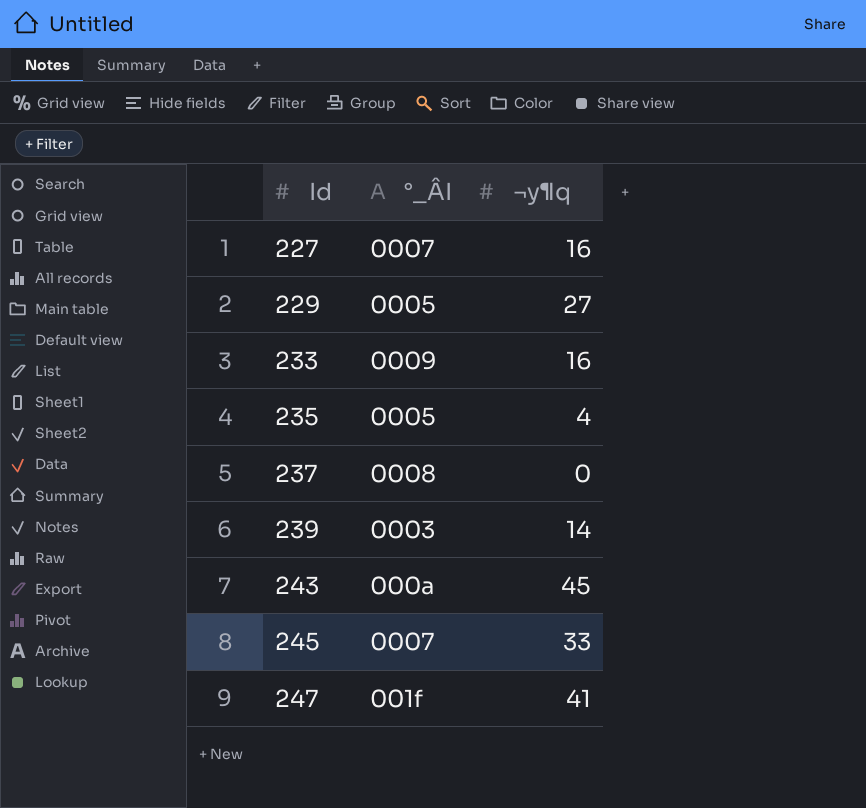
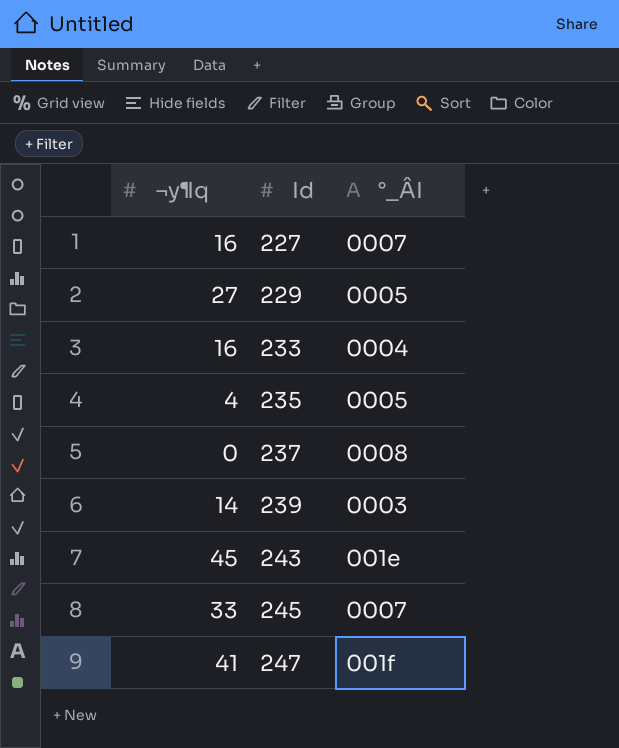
column ¬y¶q | position: 3 -> 1
233 | °_ÂI: 0009 -> 0004
243 | °_ÂI: 000a -> 001e

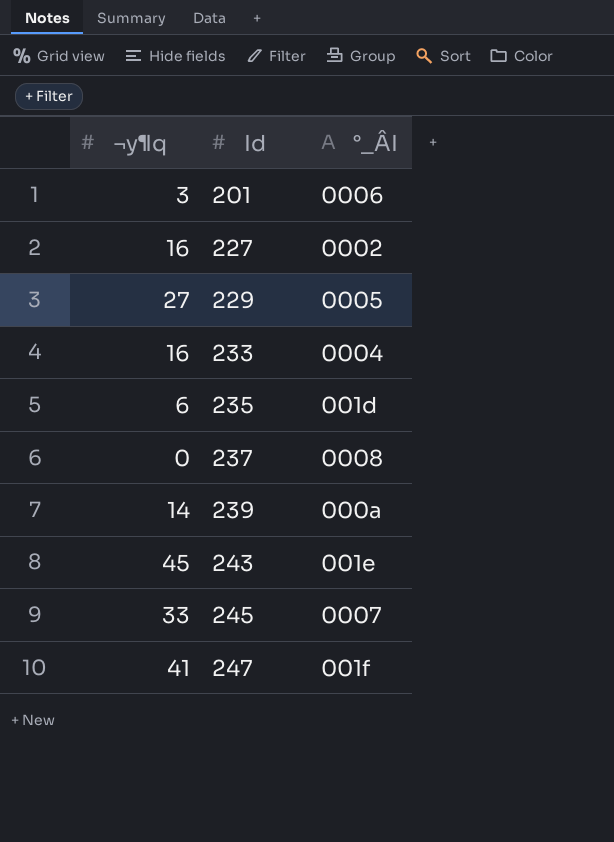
row 201: none -> 3 | 0006
227 | °_ÂI: 0007 -> 0002
235 | ¬y¶q: 4 -> 6
235 | °_ÂI: 0005 -> 001d
239 | °_ÂI: 0003 -> 000a

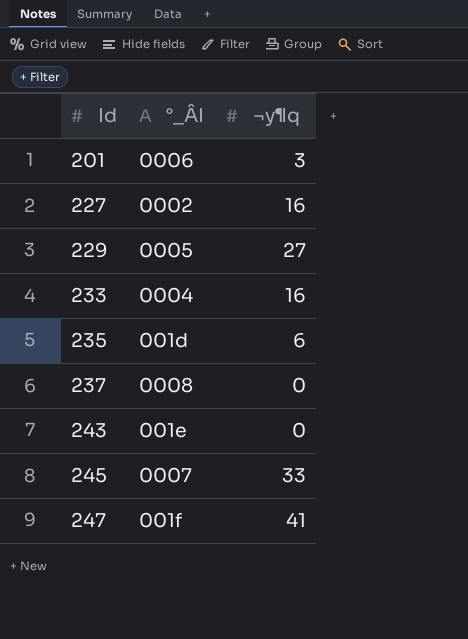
column ¬y¶q | position: 1 -> 3
row 239: 14 | 000a -> none
243 | ¬y¶q: 45 -> 0

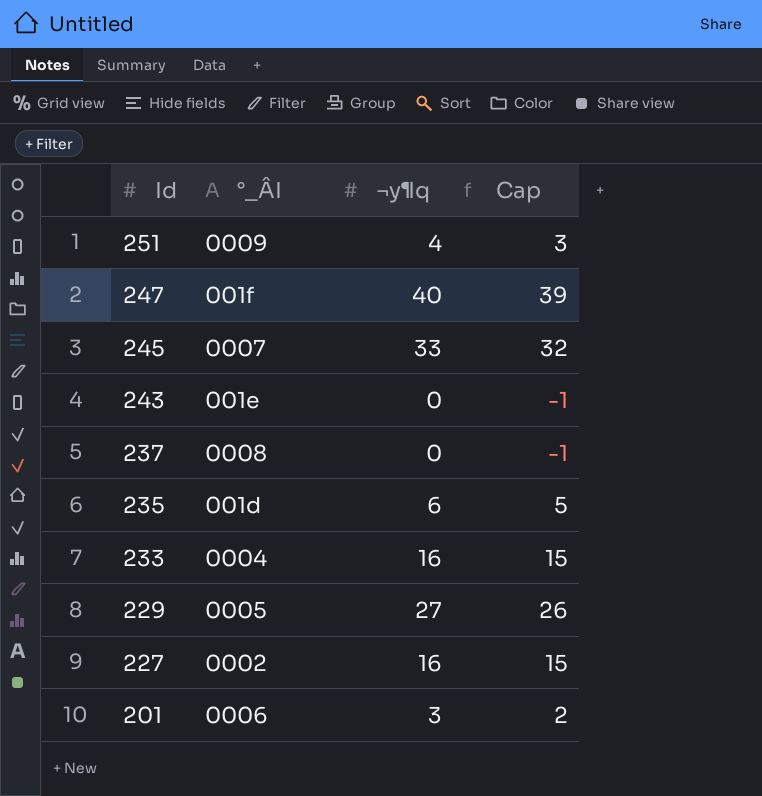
row order: Id ascending -> Id descending
column Cap | formula: none -> [¬y¶q] - 1
row 251: none -> 0009 | 4 | 3
247 | ¬y¶q: 41 -> 40

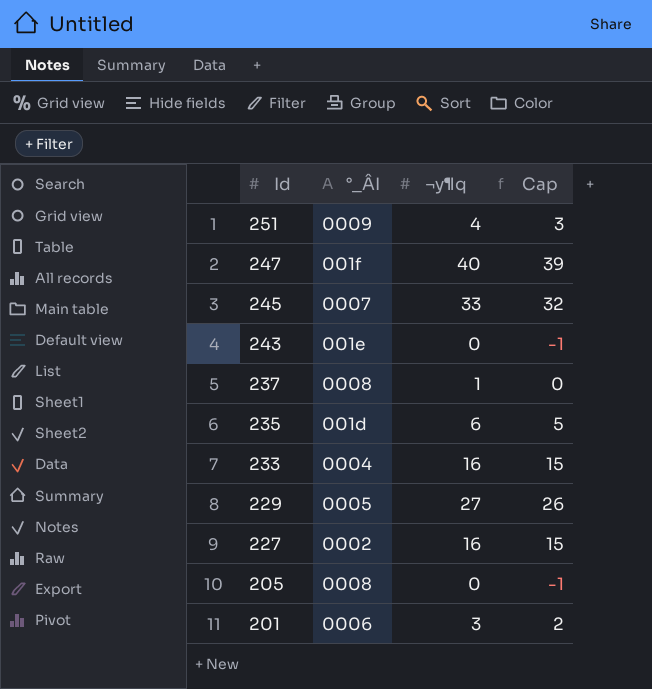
237 | ¬y¶q: 0 -> 1
237 | Cap: -1 -> 0
row 205: none -> 0008 | 0 | -1

